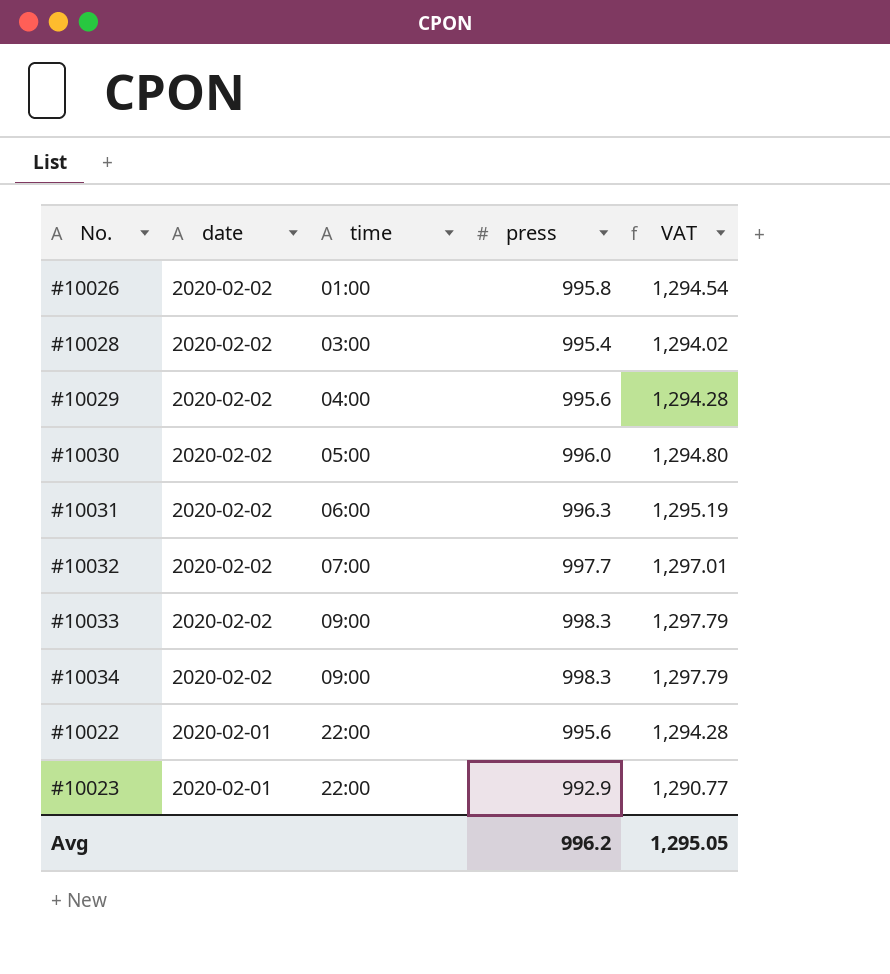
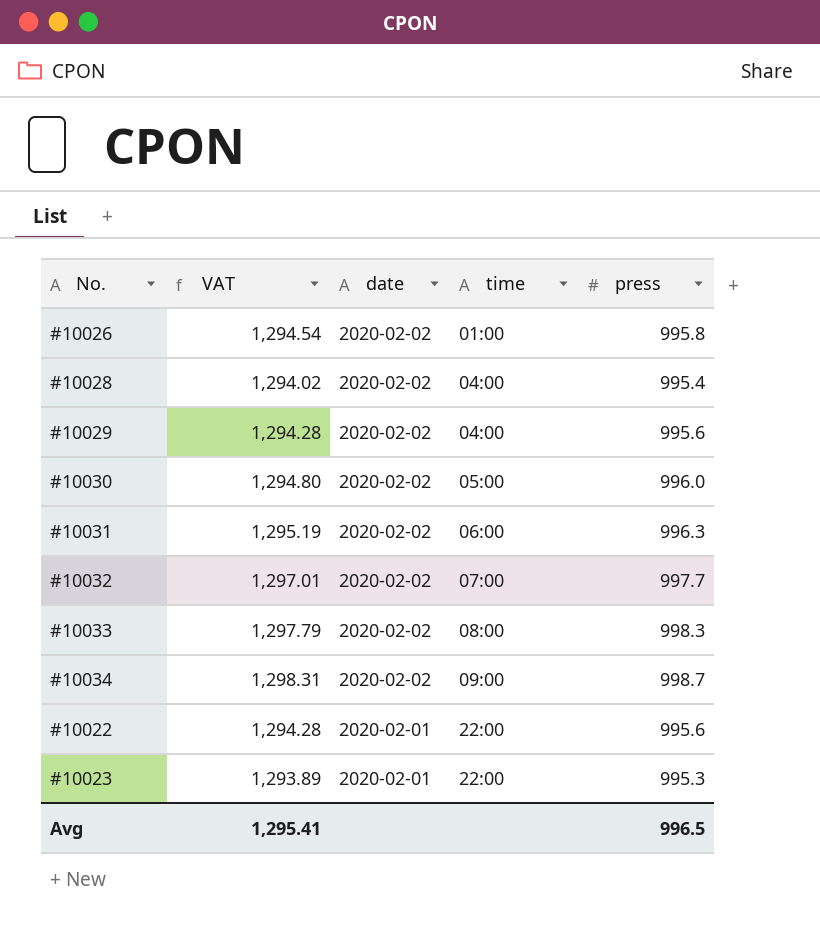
column VAT | position: 5 -> 2
#10028 | time: 03:00 -> 04:00
#10033 | time: 09:00 -> 08:00
#10034 | VAT: 1,297.79 -> 1,298.31
#10034 | press: 998.3 -> 998.7
#10023 | VAT: 1,290.77 -> 1,293.89
#10023 | press: 992.9 -> 995.3
Avg | VAT: 1,295.05 -> 1,295.41
Avg | press: 996.2 -> 996.5

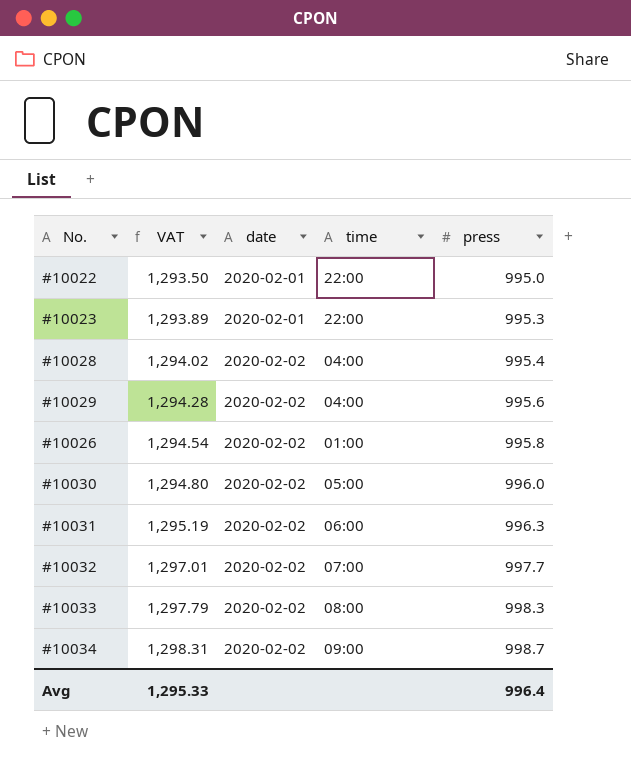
row order: date descending -> VAT ascending
#10022 | VAT: 1,294.28 -> 1,293.50
#10022 | press: 995.6 -> 995.0
Avg | VAT: 1,295.41 -> 1,295.33
Avg | press: 996.5 -> 996.4

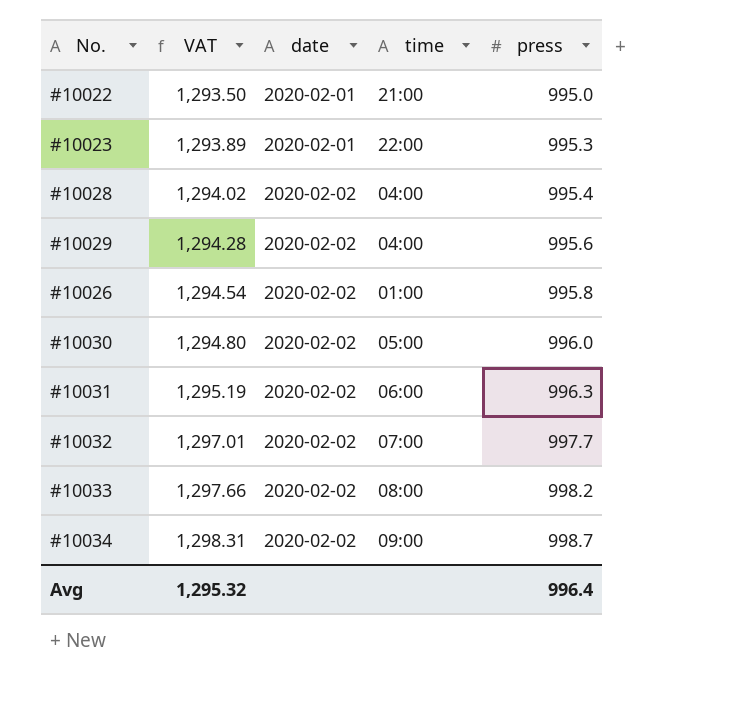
#10022 | time: 22:00 -> 21:00
#10033 | VAT: 1,297.79 -> 1,297.66
#10033 | press: 998.3 -> 998.2
Avg | VAT: 1,295.33 -> 1,295.32

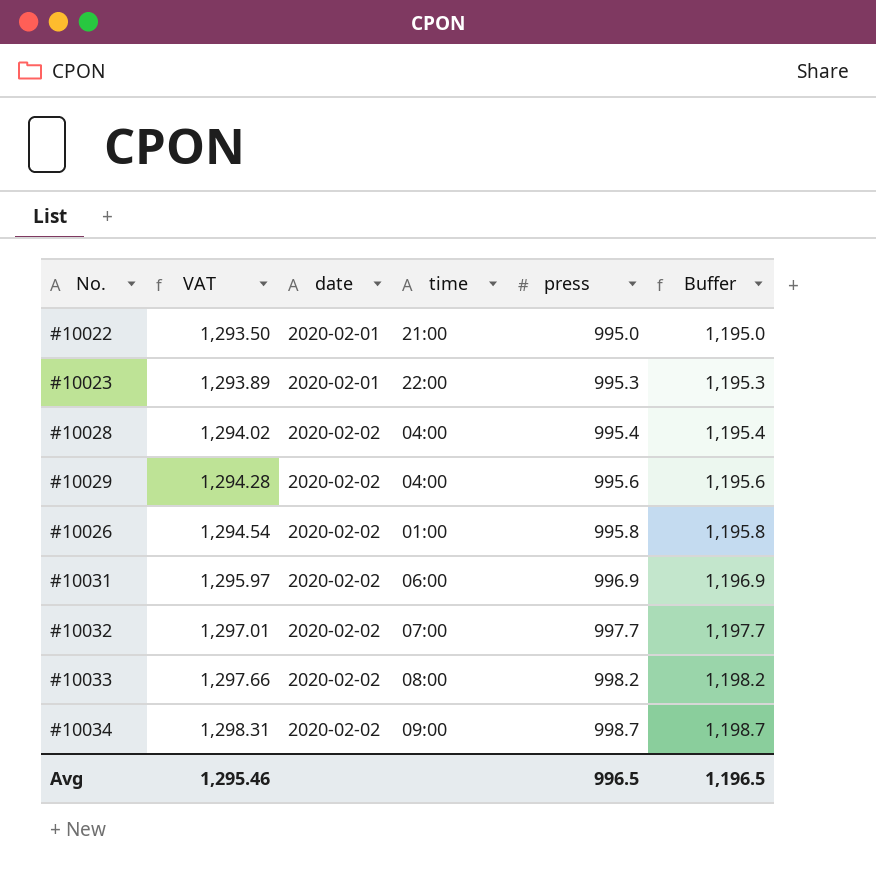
column Buffer | formula: none -> [press] + 200
row #10030: 1,294.80 | 2020-02-02 | 05:00 | 996.0 -> none
#10031 | VAT: 1,295.19 -> 1,295.97
#10031 | press: 996.3 -> 996.9
Avg | VAT: 1,295.32 -> 1,295.46
Avg | press: 996.4 -> 996.5

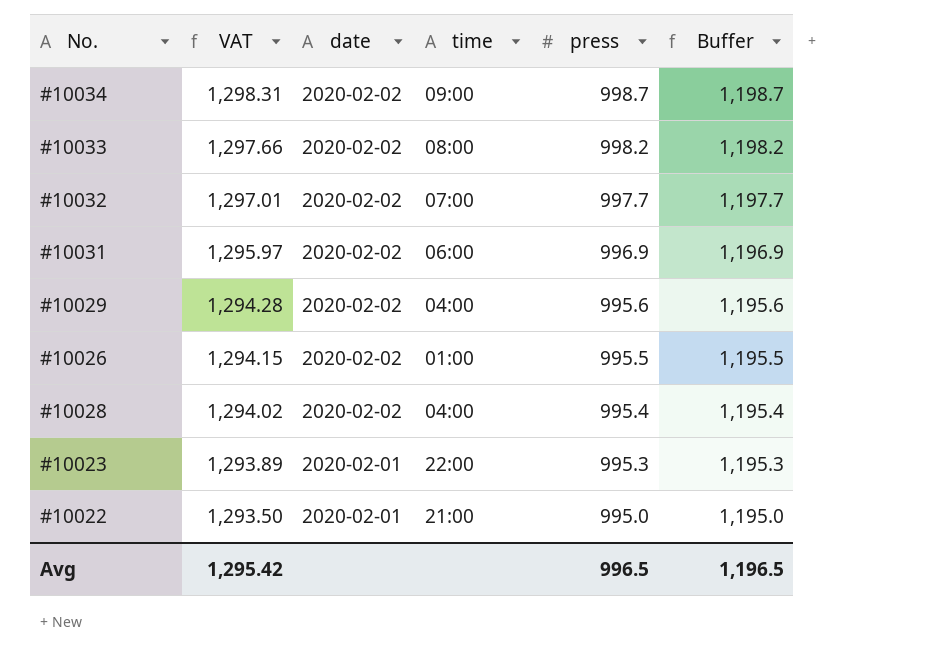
row order: VAT ascending -> VAT descending
#10026 | VAT: 1,294.54 -> 1,294.15
#10026 | press: 995.8 -> 995.5
#10026 | Buffer: 1,195.8 -> 1,195.5
Avg | VAT: 1,295.46 -> 1,295.42

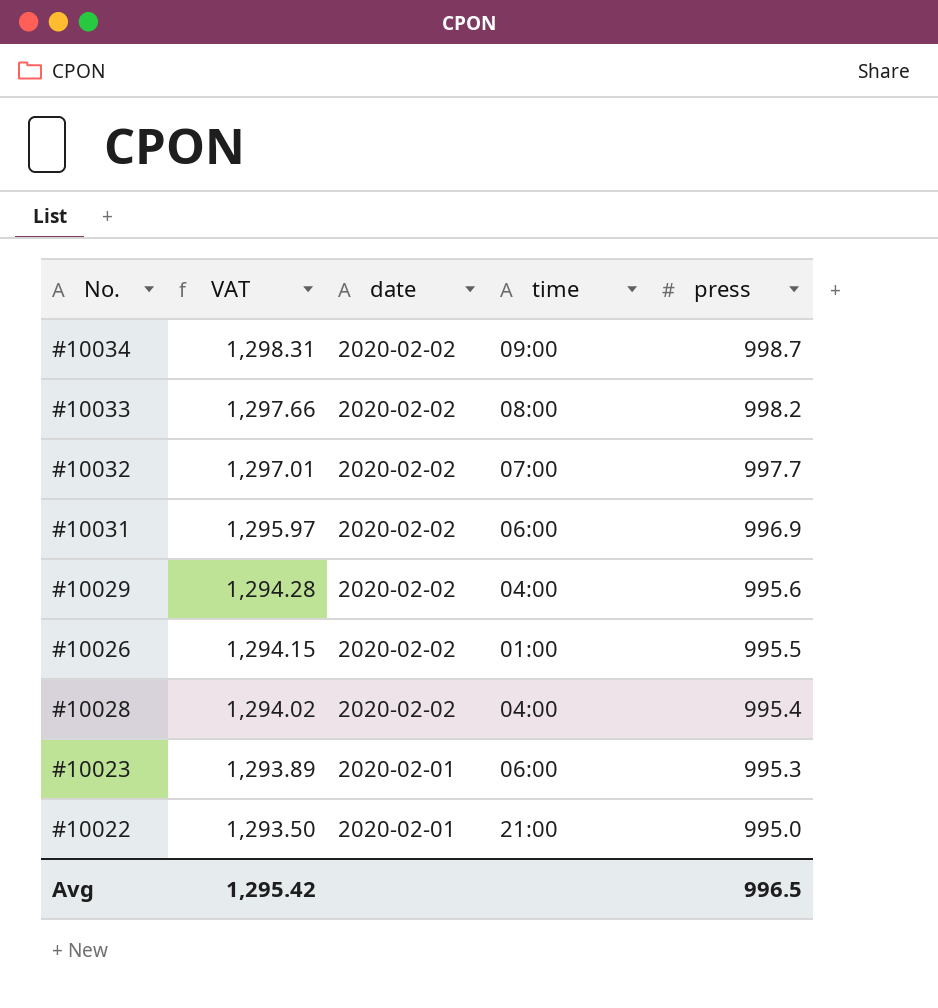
column Buffer | formula: [press] + 200 -> none
#10023 | time: 22:00 -> 06:00

